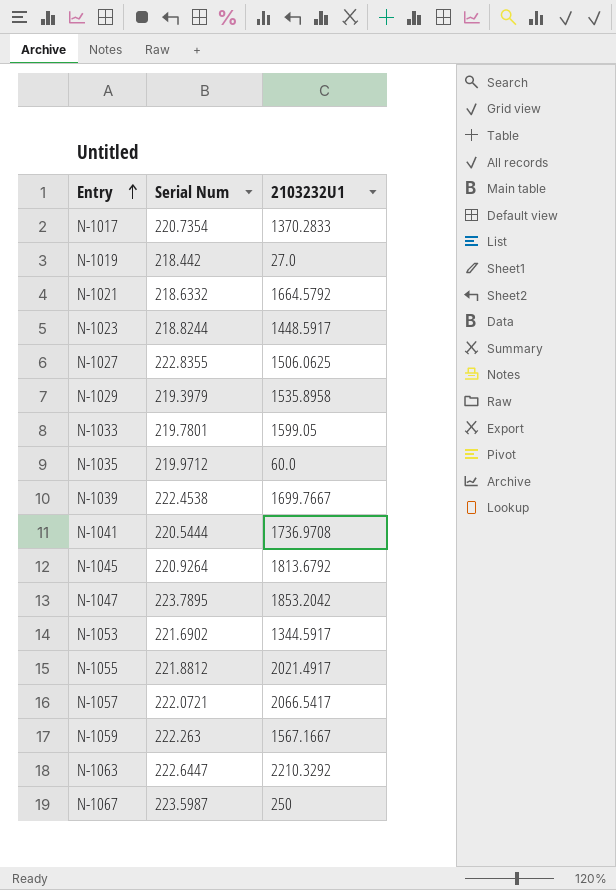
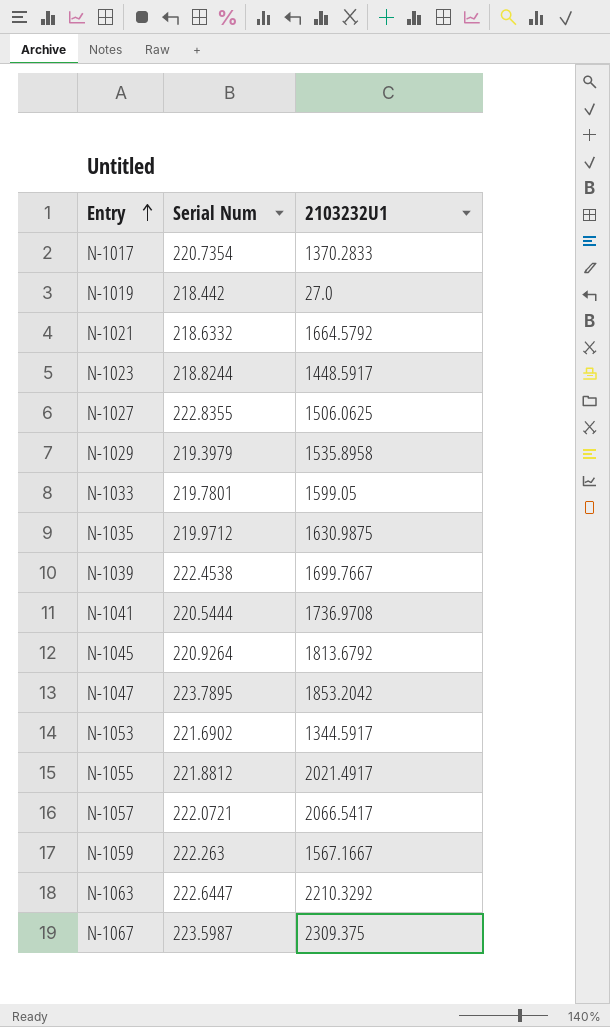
N-1035 | 2103232U1: 60.0 -> 1630.9875
N-1067 | 2103232U1: 250 -> 2309.375

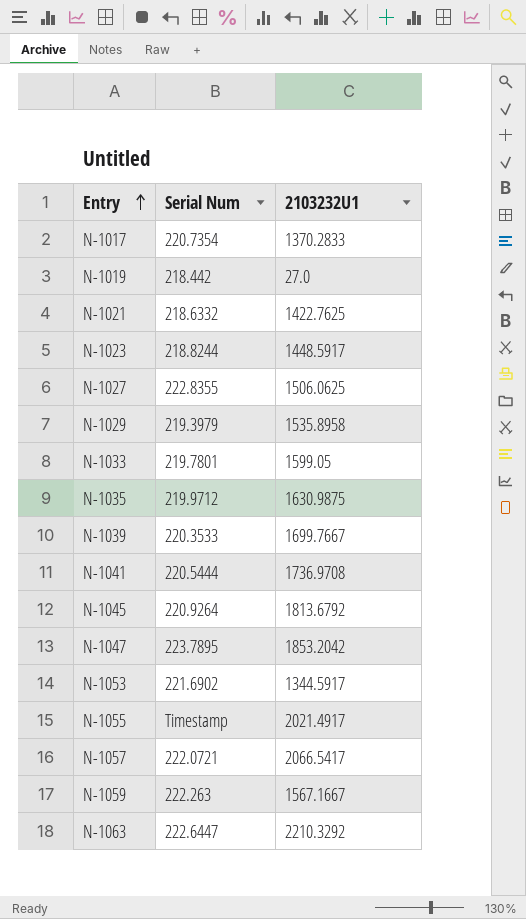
row N-1067: 223.5987 | 2309.375 -> none
N-1021 | 2103232U1: 1664.5792 -> 1422.7625
N-1039 | Serial Num: 222.4538 -> 220.3533
N-1055 | Serial Num: 221.8812 -> Timestamp

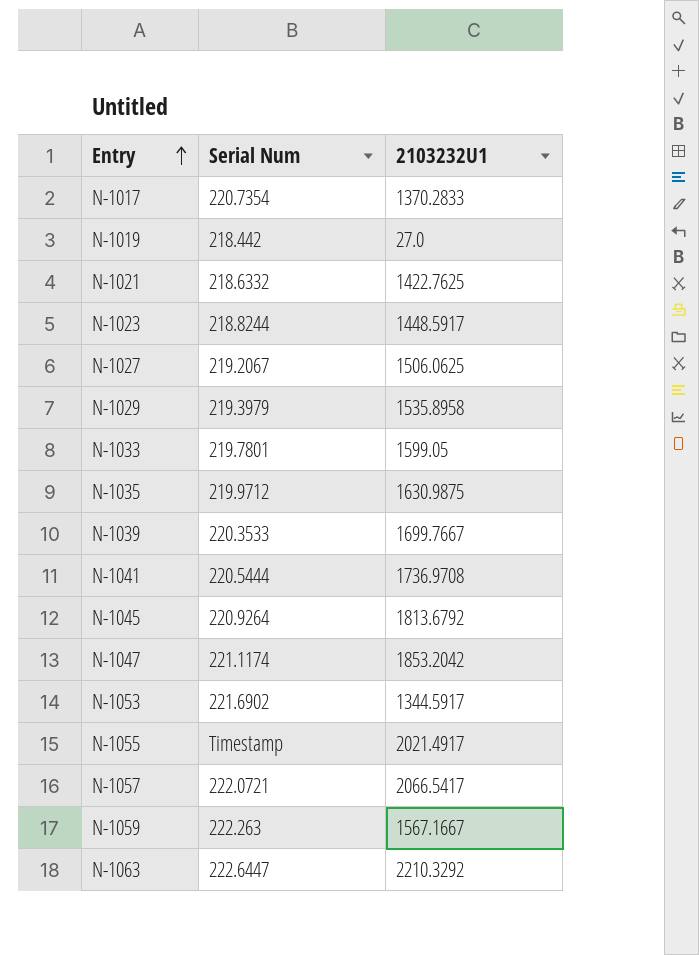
N-1027 | Serial Num: 222.8355 -> 219.2067
N-1047 | Serial Num: 223.7895 -> 221.1174

